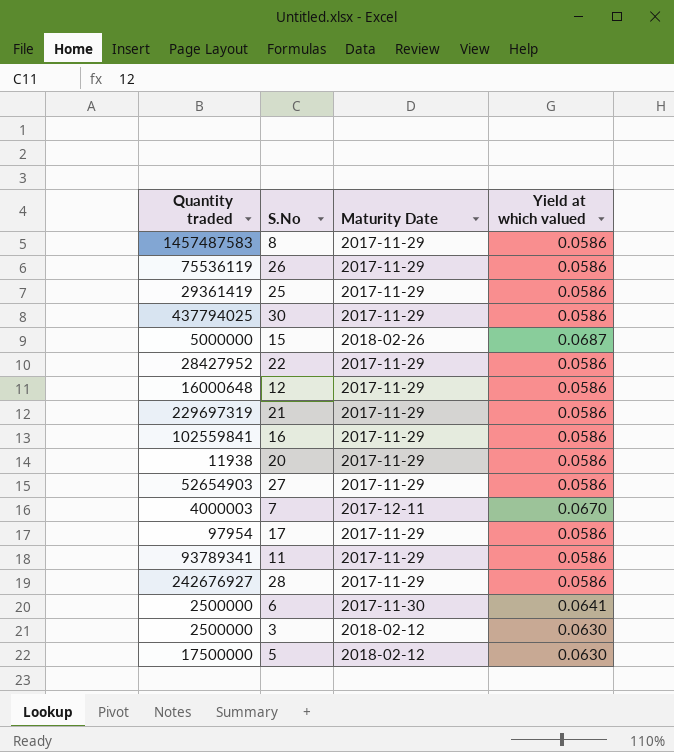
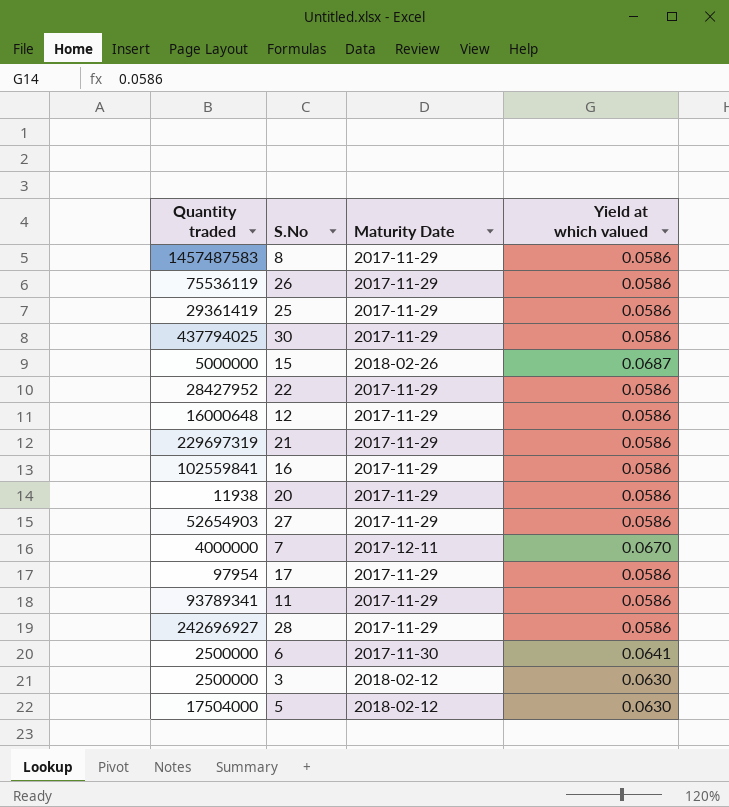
7 | Quantity traded: 4000003 -> 4000000
28 | Quantity traded: 242676927 -> 242696927
5 | Quantity traded: 17500000 -> 17504000

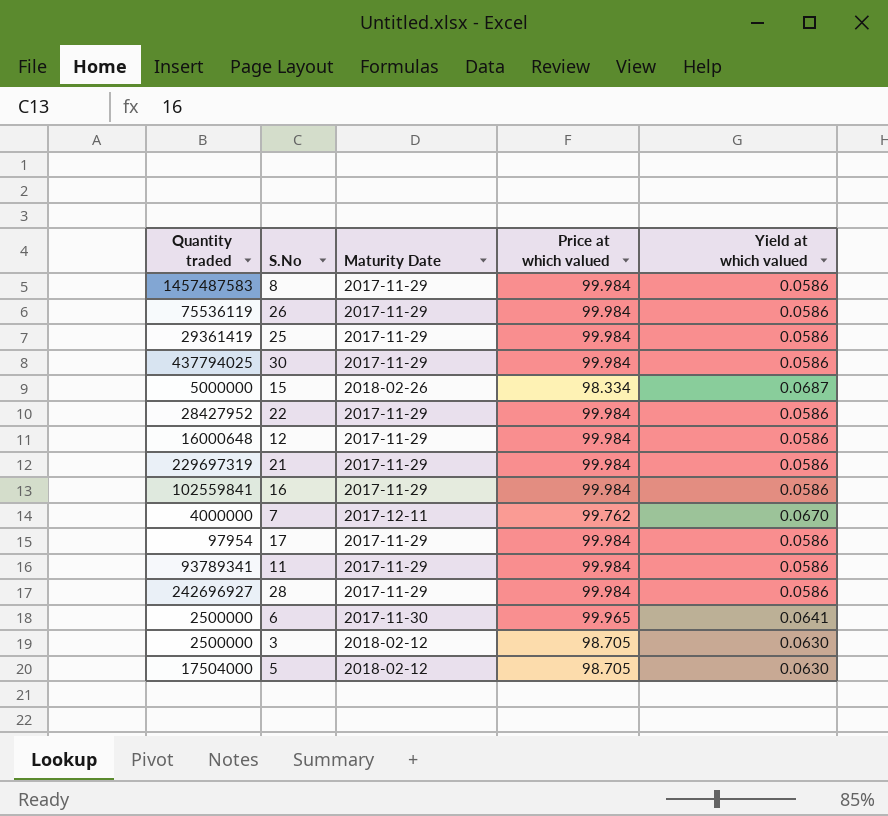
column Price at which valued | position: none -> 4
row 20: 11938 | 2017-11-29 | 0.0586 -> none
row 27: 52654903 | 2017-11-29 | 0.0586 -> none

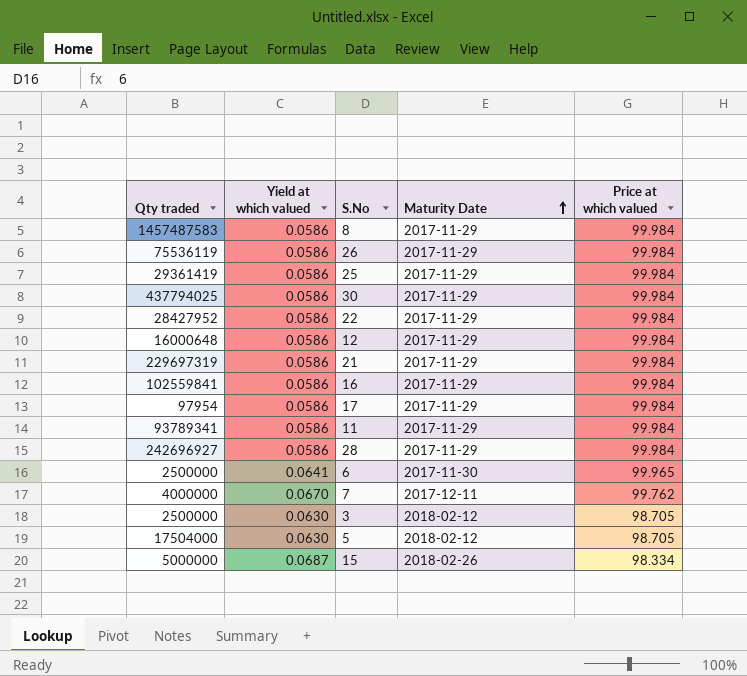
row order: none -> Maturity Date ascending
column name: Quantity traded -> Qty traded
column Yield at which valued | position: 5 -> 2

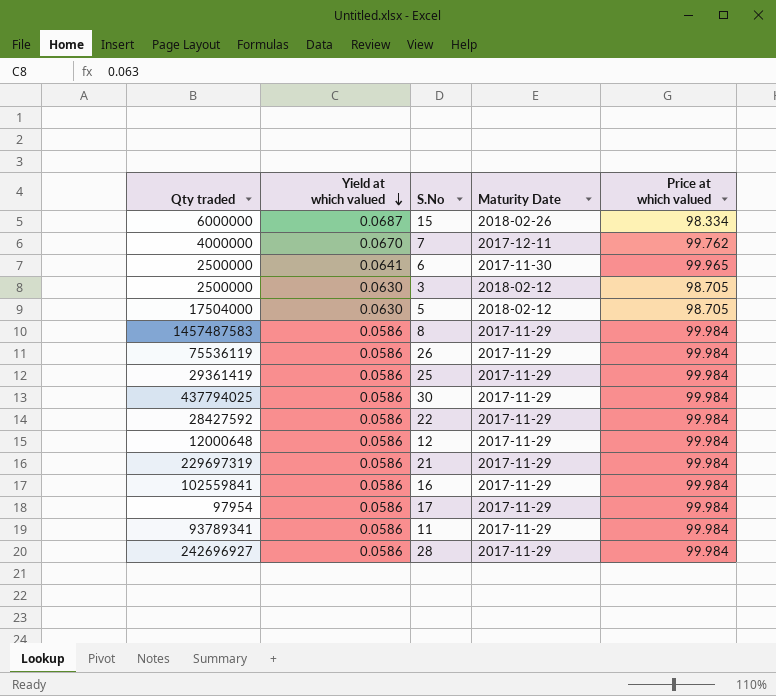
row order: Maturity Date ascending -> Yield at which valued descending
15 | Qty traded: 5000000 -> 6000000
22 | Qty traded: 28427952 -> 28427592
12 | Qty traded: 16000648 -> 12000648

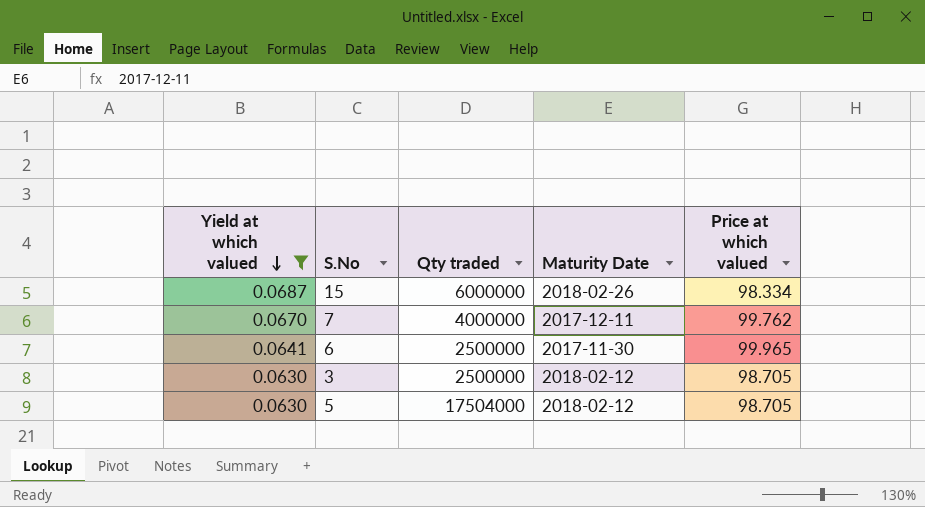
filter: none -> Yield at which valued != 0.0586
column Qty traded | position: 1 -> 3

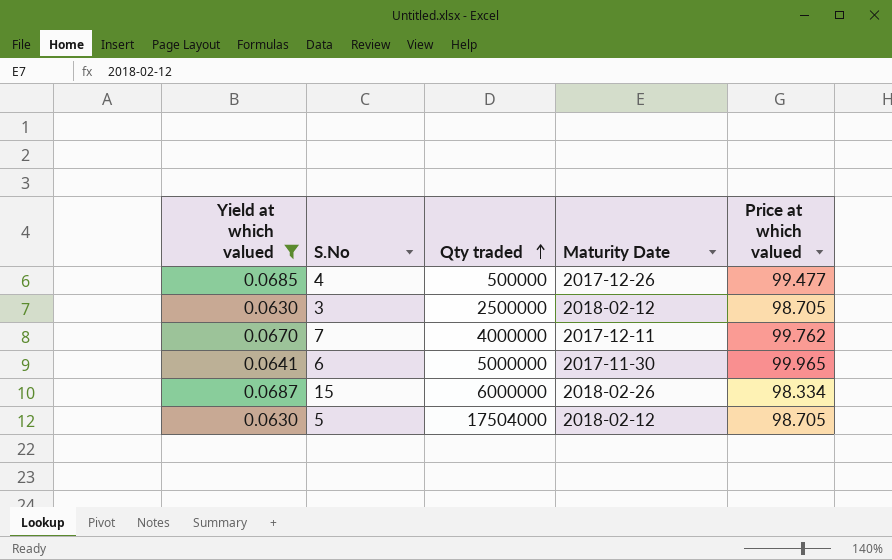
row order: Yield at which valued descending -> Qty traded ascending
row 4: none -> 0.0685 | 500000 | 2017-12-26 | 99.477
6 | Qty traded: 2500000 -> 5000000

